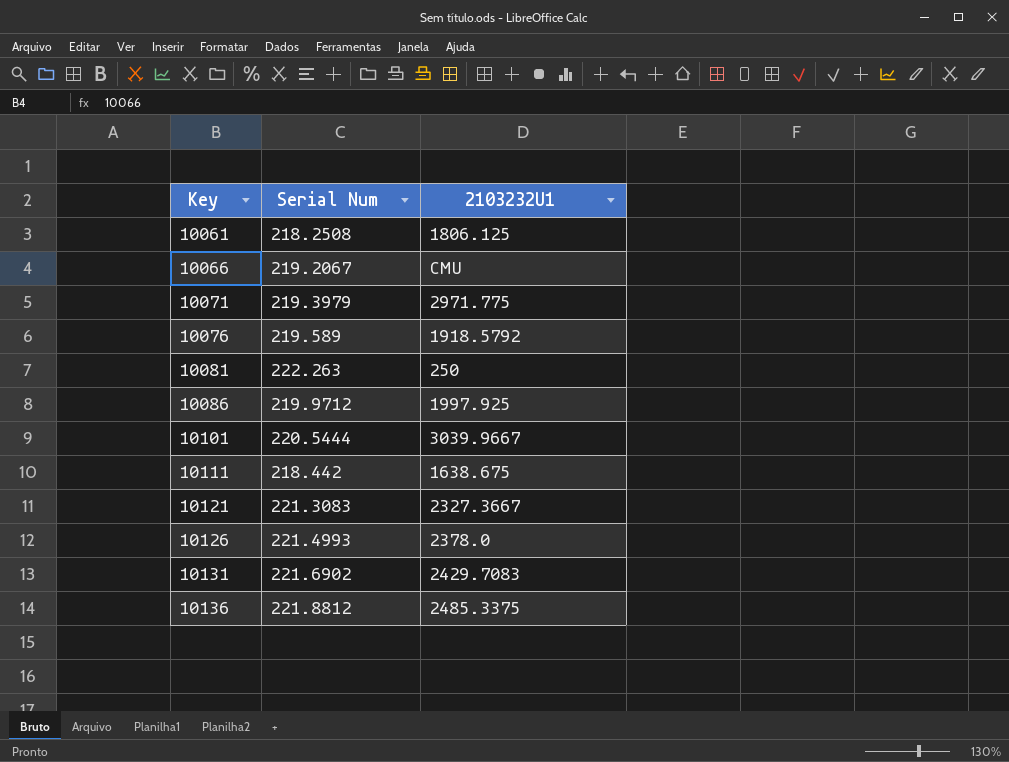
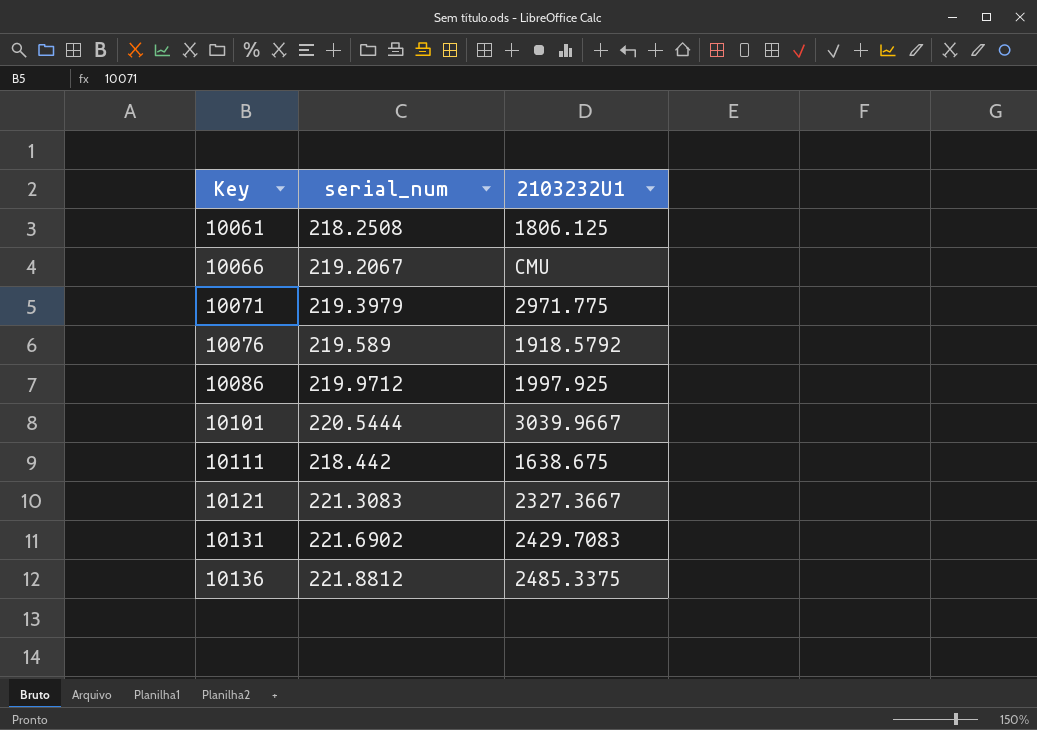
column name: Serial Num -> serial_num
row 10081: 222.263 | 250 -> none
row 10126: 221.4993 | 2378.0 -> none

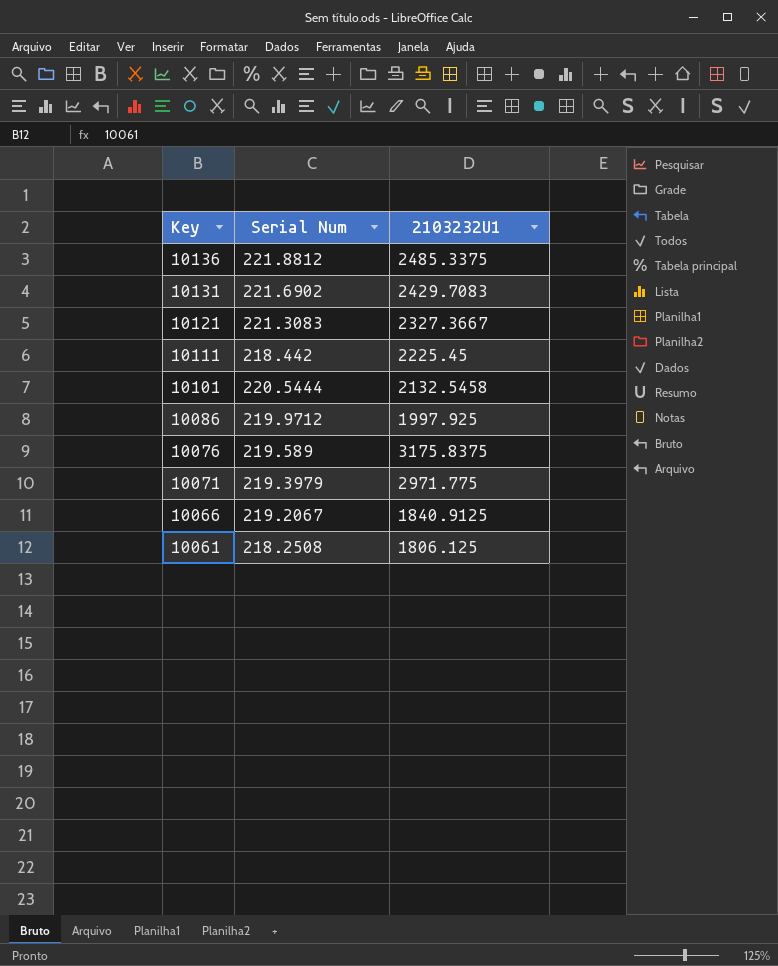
row order: Key ascending -> Key descending
column name: serial_num -> Serial Num
10111 | 2103232U1: 1638.675 -> 2225.45
10101 | 2103232U1: 3039.9667 -> 2132.5458
10076 | 2103232U1: 1918.5792 -> 3175.8375
10066 | 2103232U1: CMU -> 1840.9125

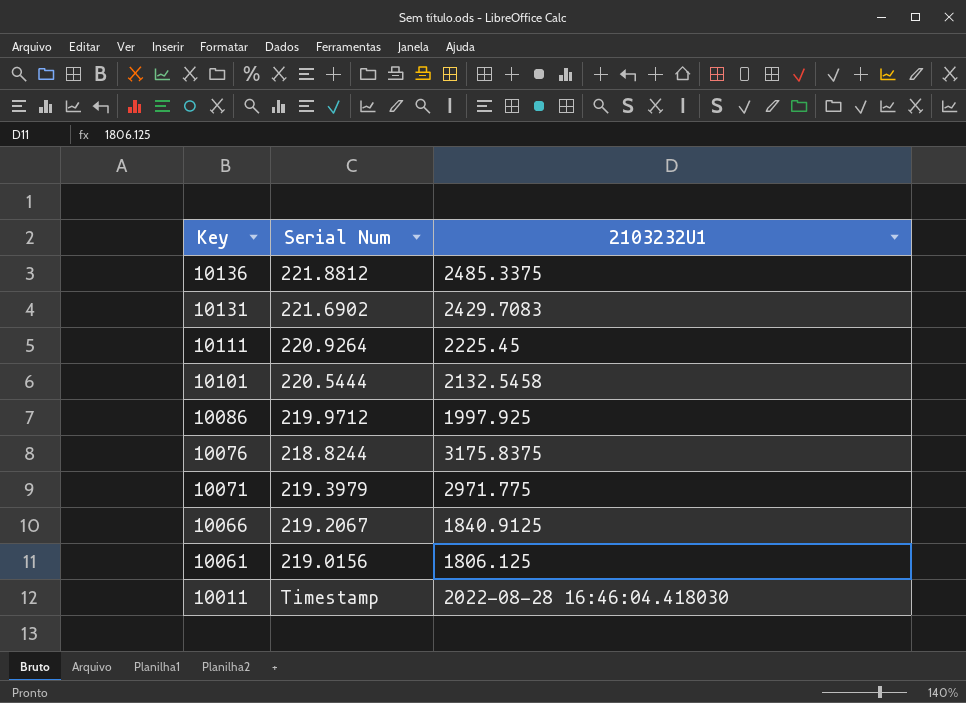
row 10121: 221.3083 | 2327.3667 -> none
10111 | Serial Num: 218.442 -> 220.9264
10076 | Serial Num: 219.589 -> 218.8244
10061 | Serial Num: 218.2508 -> 219.0156
row 10011: none -> Timestamp | 2022-08-28 16:46:04.418030

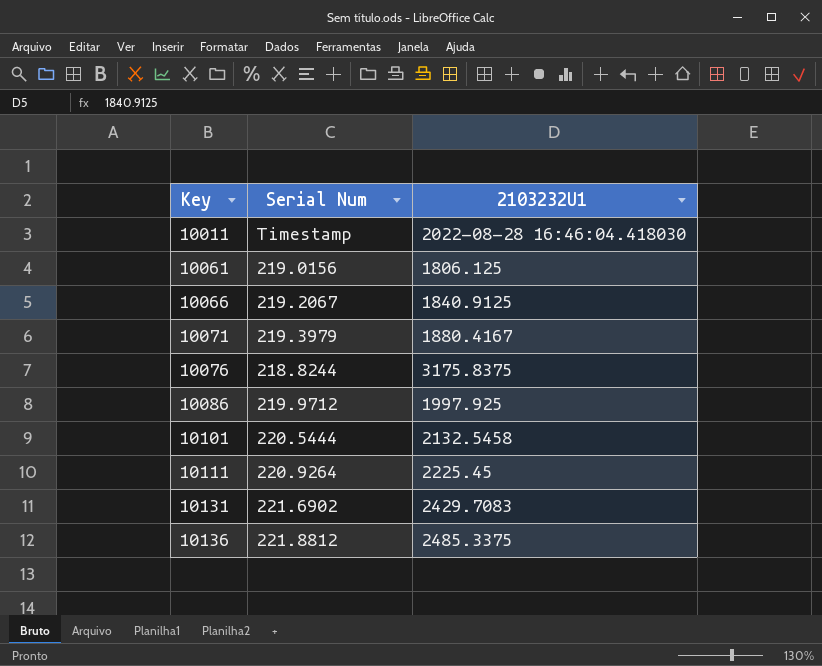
row order: Key descending -> Key ascending
10071 | 2103232U1: 2971.775 -> 1880.4167

